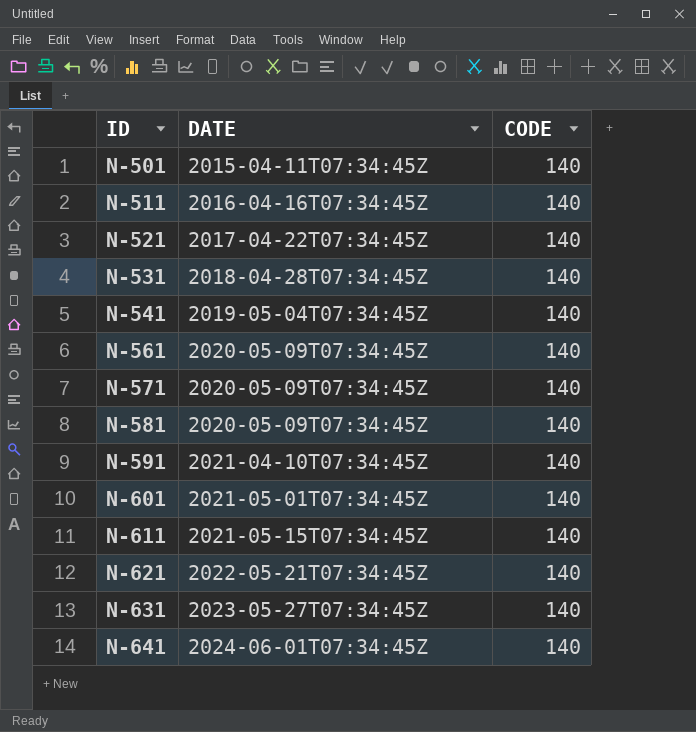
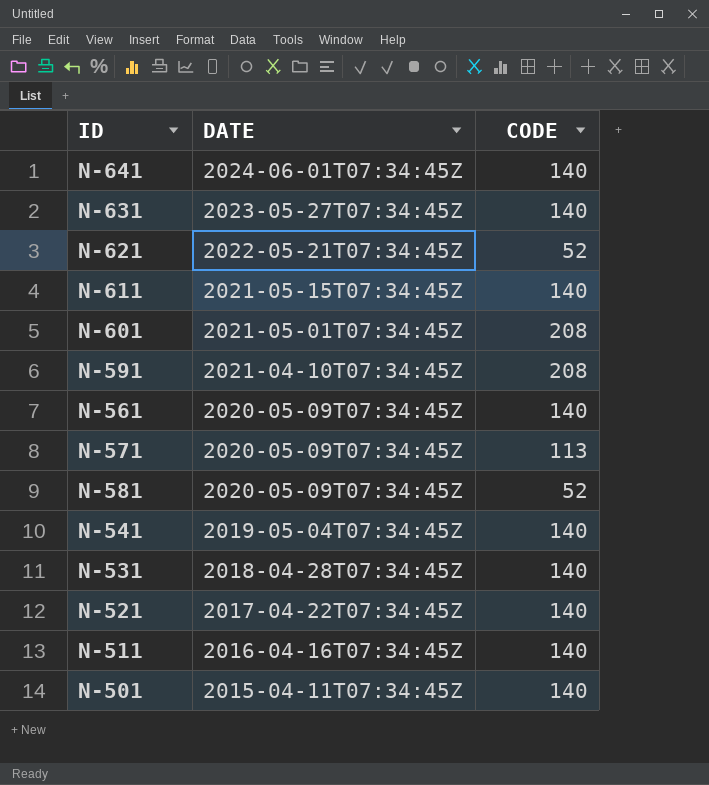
row order: ID ascending -> DATE descending
N-621 | CODE: 140 -> 52
N-601 | CODE: 140 -> 208
N-591 | CODE: 140 -> 208
N-571 | CODE: 140 -> 113
N-581 | CODE: 140 -> 52

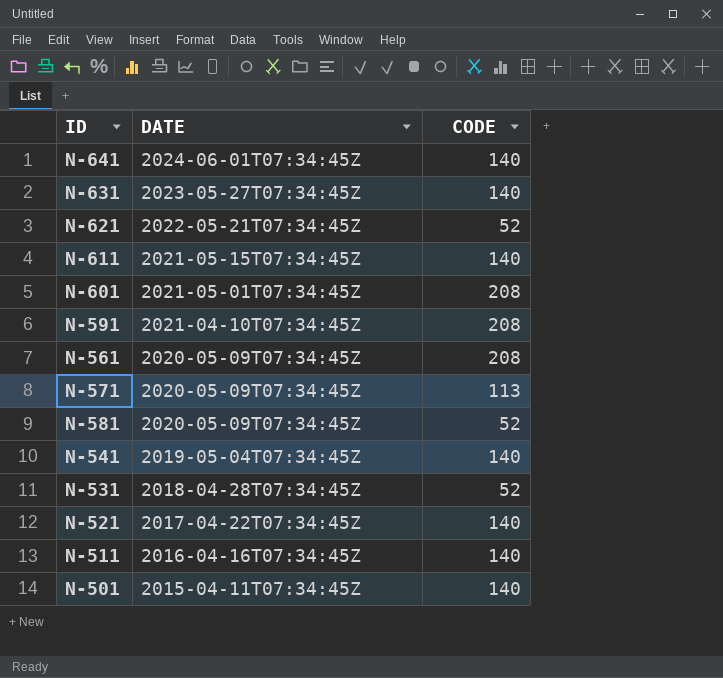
N-561 | CODE: 140 -> 208
N-531 | CODE: 140 -> 52

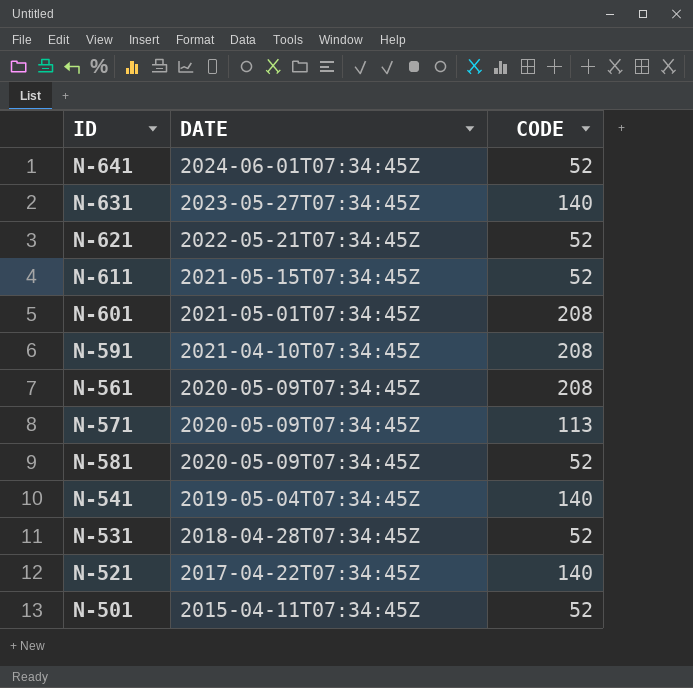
row N-511: 2016-04-16T07:34:45Z | 140 -> none
N-641 | CODE: 140 -> 52
N-611 | CODE: 140 -> 52
N-501 | CODE: 140 -> 52

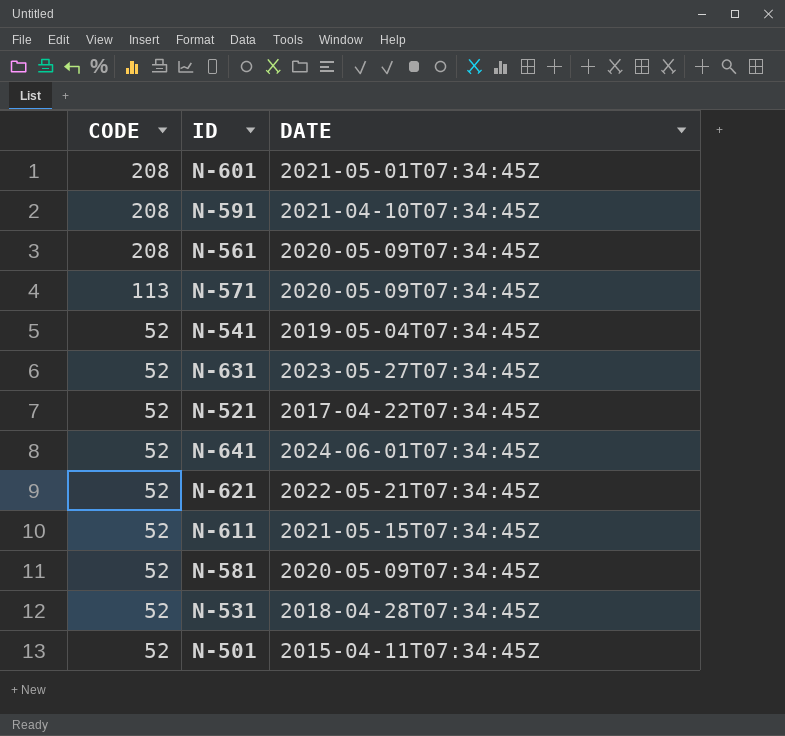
row order: DATE descending -> CODE descending
column CODE | position: 3 -> 1
N-541 | CODE: 140 -> 52
N-631 | CODE: 140 -> 52
N-521 | CODE: 140 -> 52

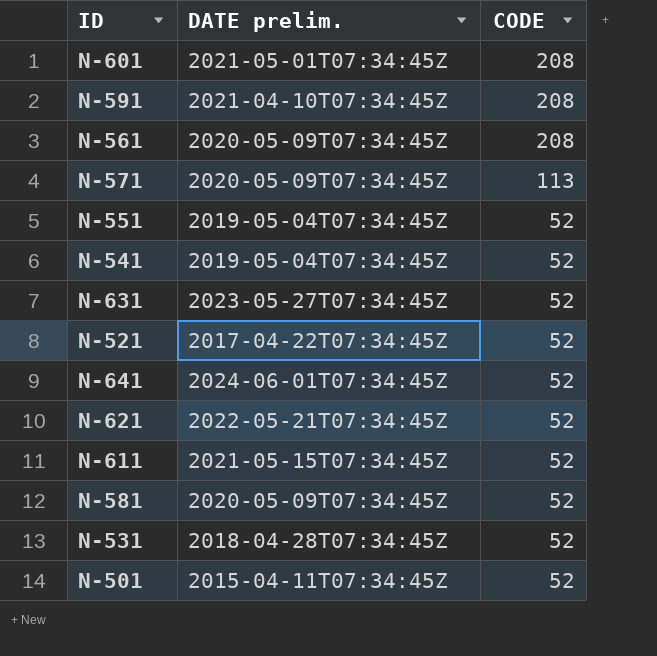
column name: DATE -> DATE prelim.
column CODE | position: 1 -> 3
row N-551: none -> 2019-05-04T07:34:45Z | 52

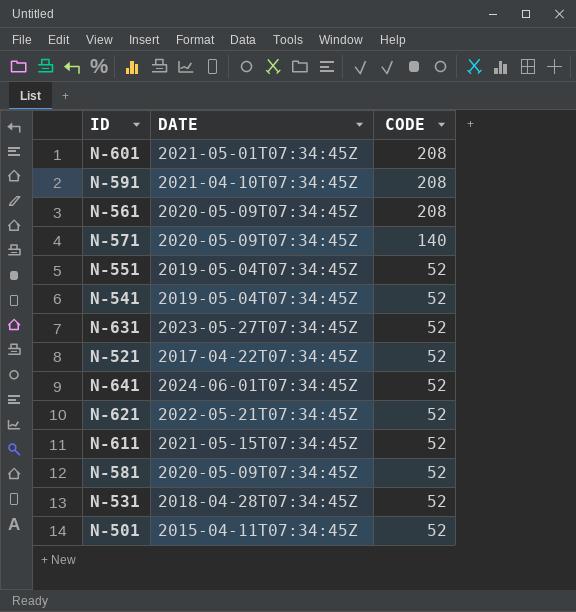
column name: DATE prelim. -> DATE
N-571 | CODE: 113 -> 140

